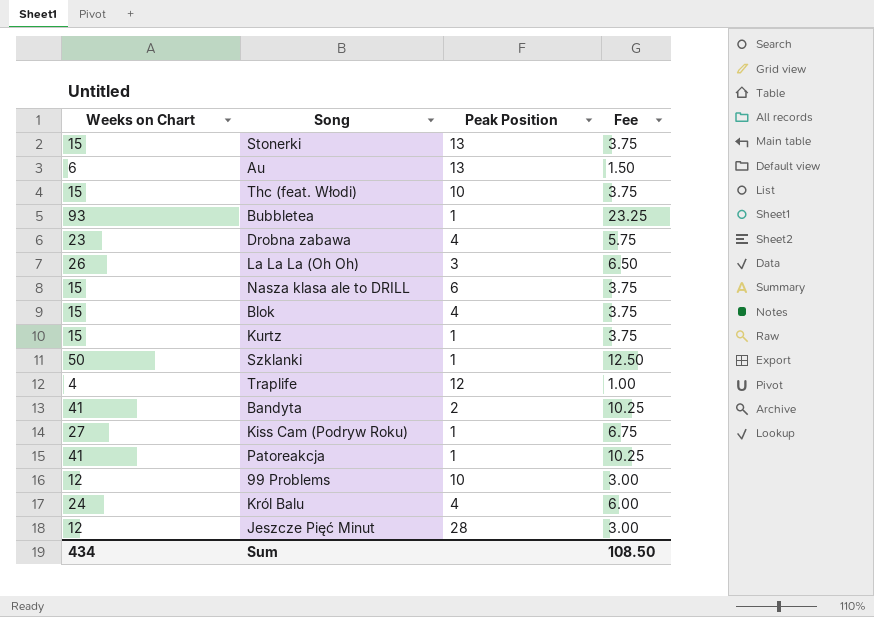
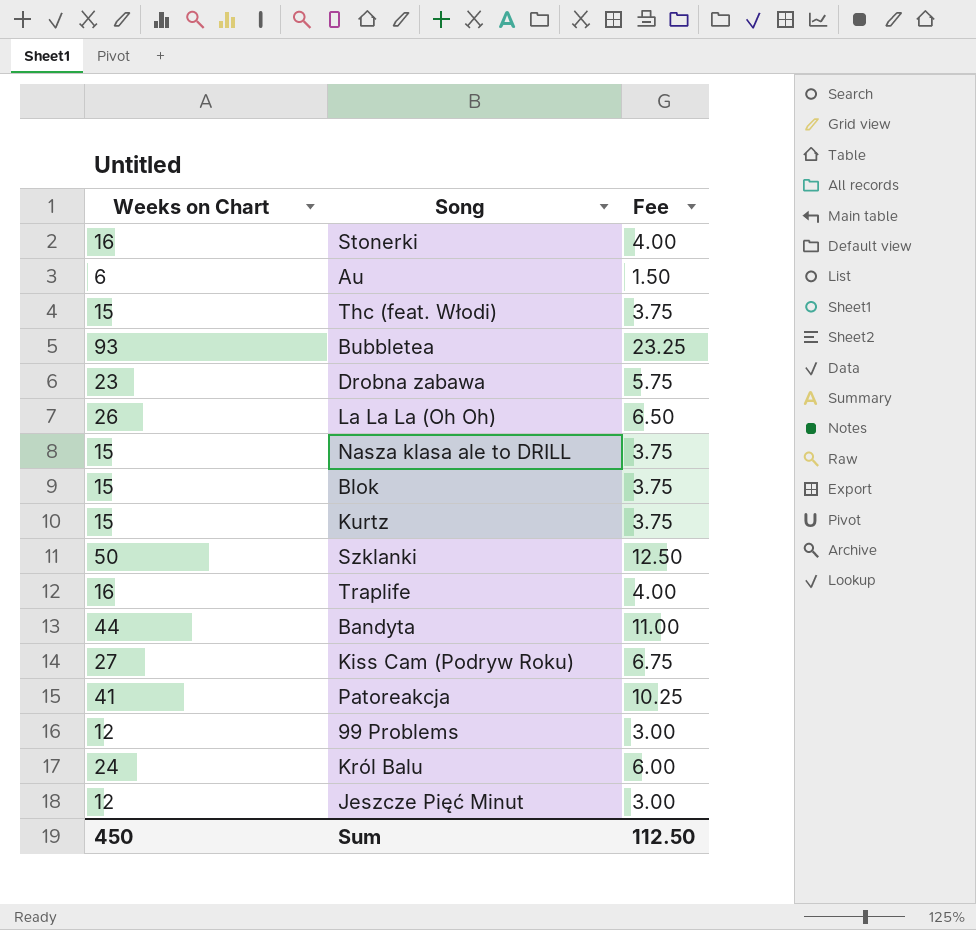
column Peak Position | position: 3 -> none
Stonerki | Weeks on Chart: 15 -> 16
Stonerki | Fee: 3.75 -> 4.00
Traplife | Weeks on Chart: 4 -> 16
Traplife | Fee: 1.00 -> 4.00
Bandyta | Weeks on Chart: 41 -> 44
Bandyta | Fee: 10.25 -> 11.00
Sum | Weeks on Chart: 434 -> 450
Sum | Fee: 108.50 -> 112.50

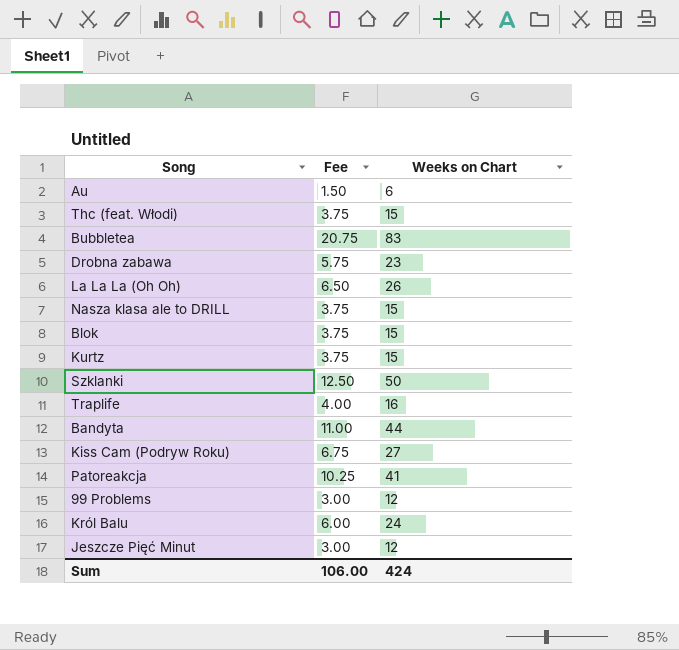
column Weeks on Chart | position: 1 -> 3
row Stonerki: 16 | 4.00 -> none
Bubbletea | Fee: 23.25 -> 20.75
Bubbletea | Weeks on Chart: 93 -> 83
Sum | Fee: 112.50 -> 106.00
Sum | Weeks on Chart: 450 -> 424

